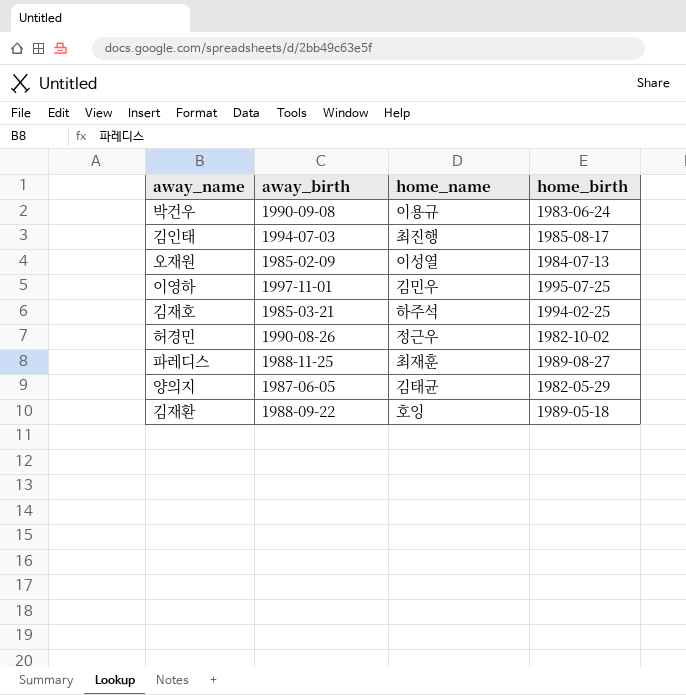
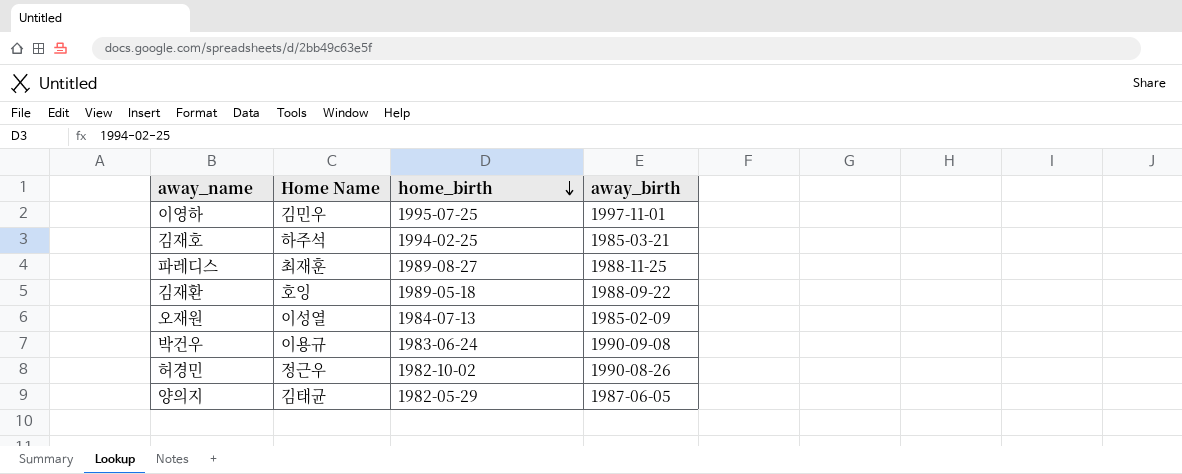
row order: none -> home_birth descending
column name: home_name -> Home Name
column away_birth | position: 2 -> 4
row 김인태: 1994-07-03 | 최진행 | 1985-08-17 -> none

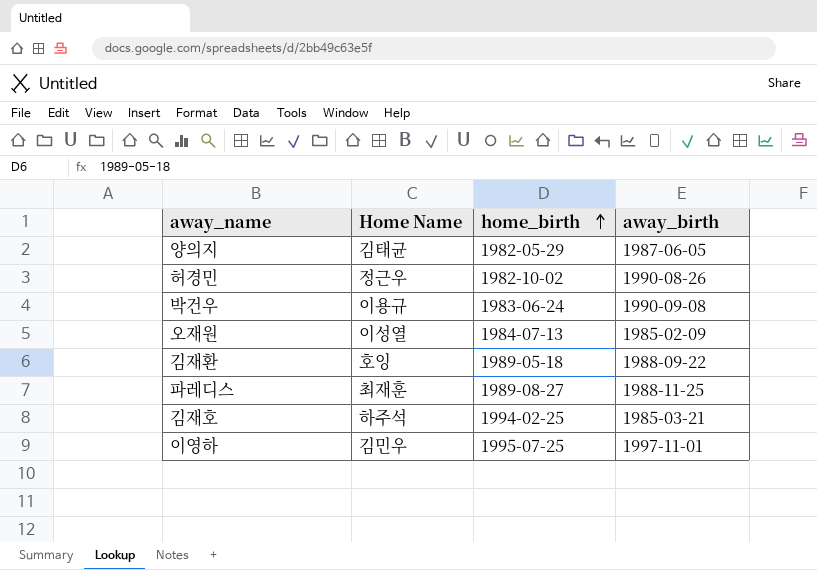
row order: home_birth descending -> home_birth ascending

